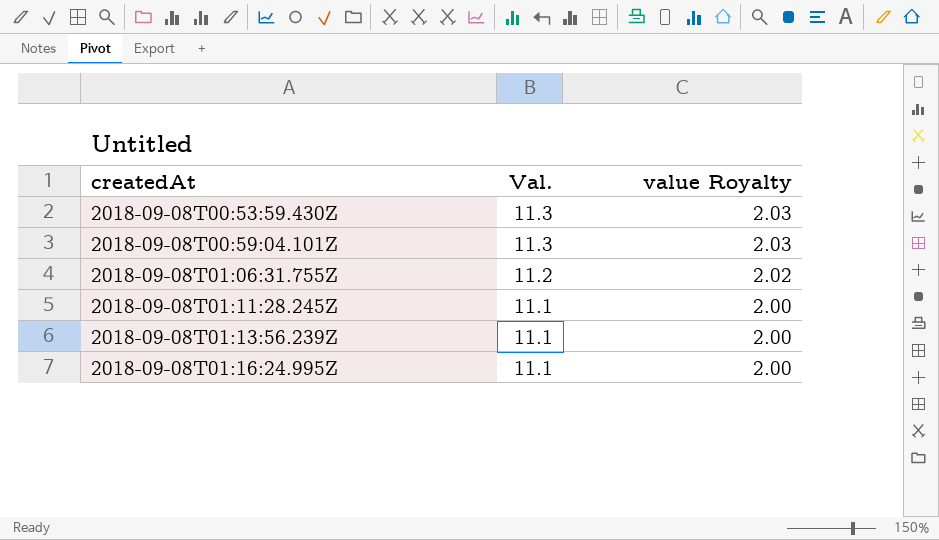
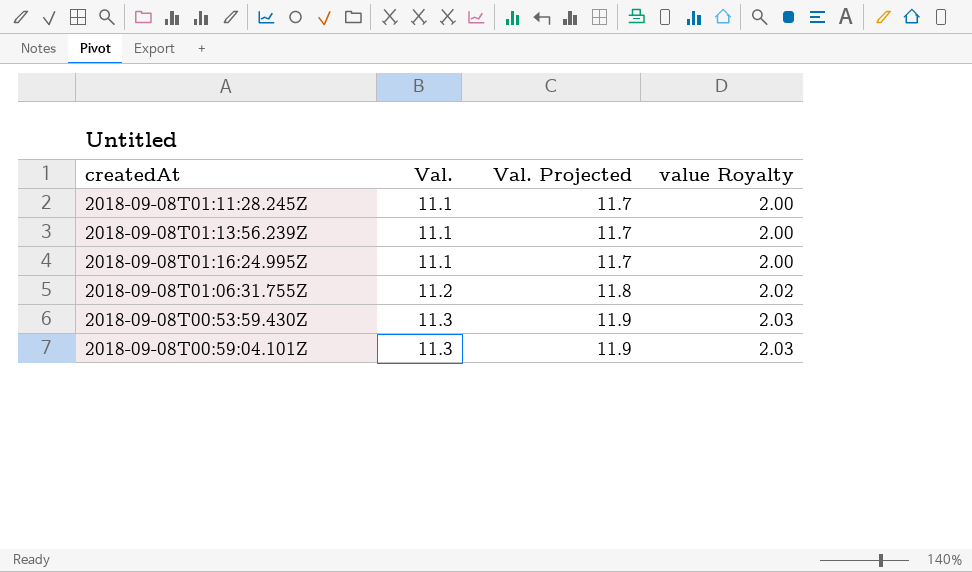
row order: createdAt ascending -> Val. ascending
column Val. Projected | formula: none -> [Val.] * 1.05

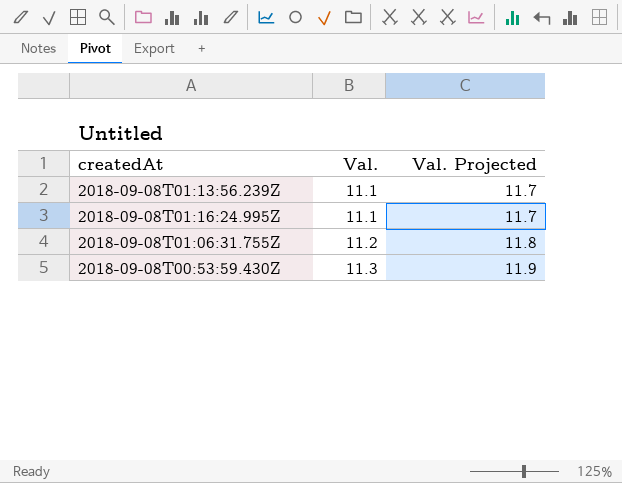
column value Royalty | formula: [Val.] * 0.18 -> none
row 2018-09-08T01:11:28.245Z: 11.1 | 11.7 | 2.00 -> none
row 2018-09-08T00:59:04.101Z: 11.3 | 11.9 | 2.03 -> none

